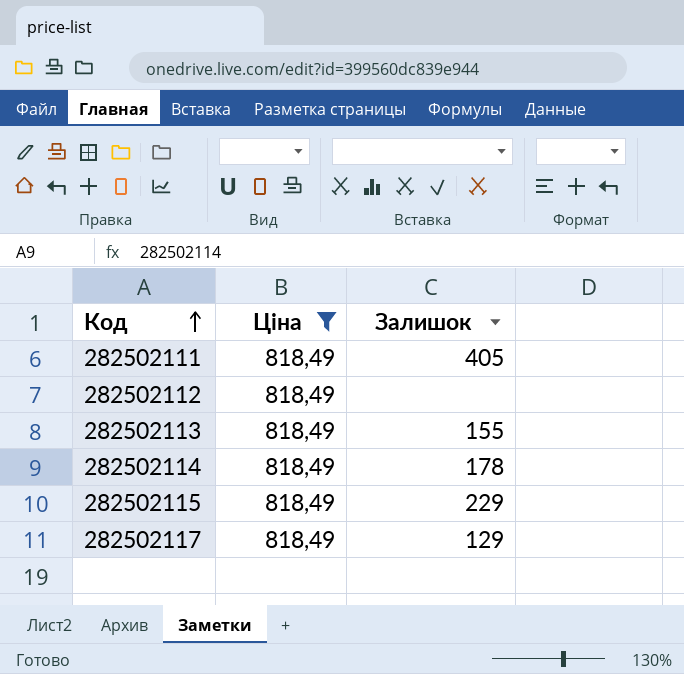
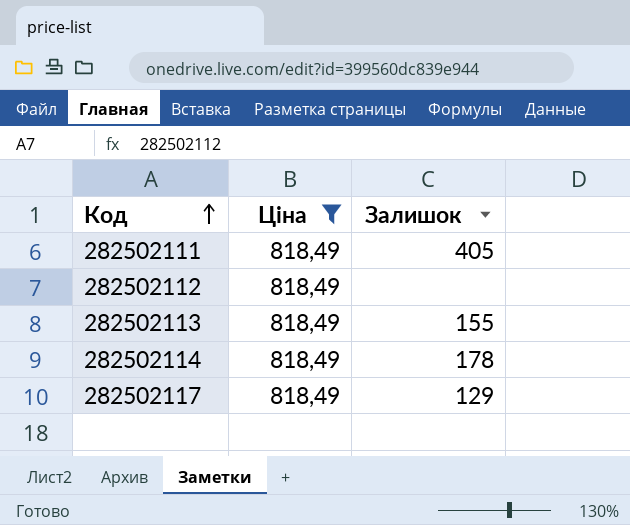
row 282502115: 818,49 | 229 -> none

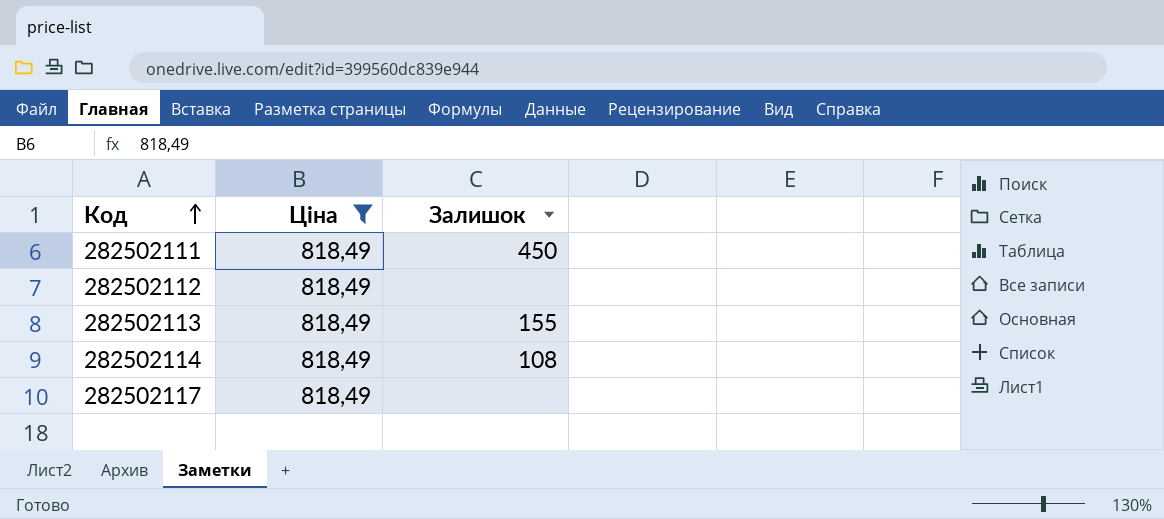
282502111 | Залишок: 405 -> 450
282502114 | Залишок: 178 -> 108
282502117 | Залишок: 129 -> none

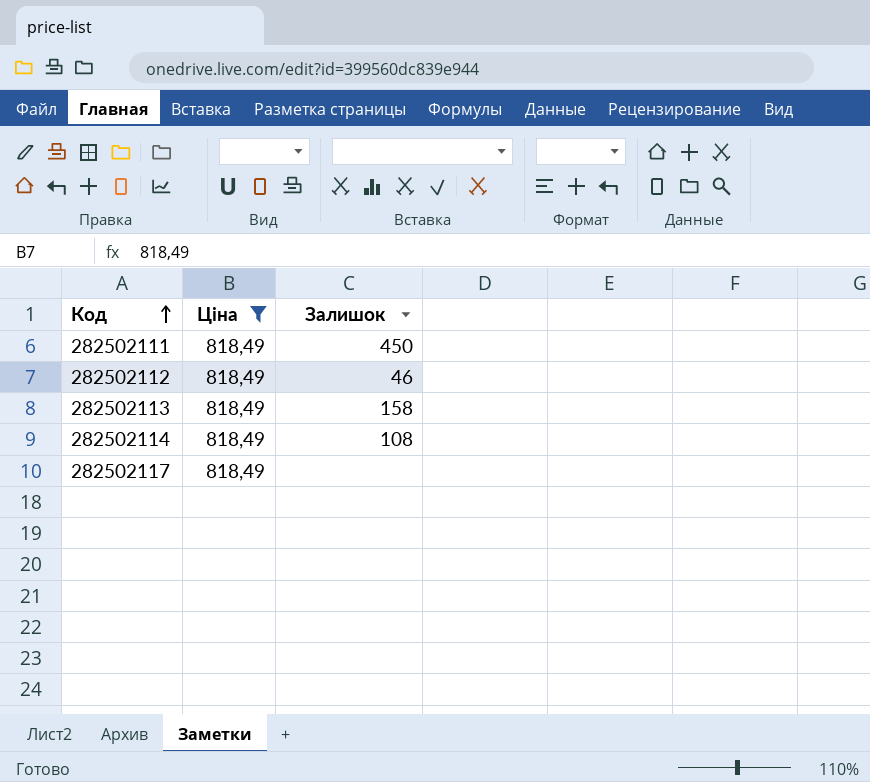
282502112 | Залишок: none -> 46
282502113 | Залишок: 155 -> 158

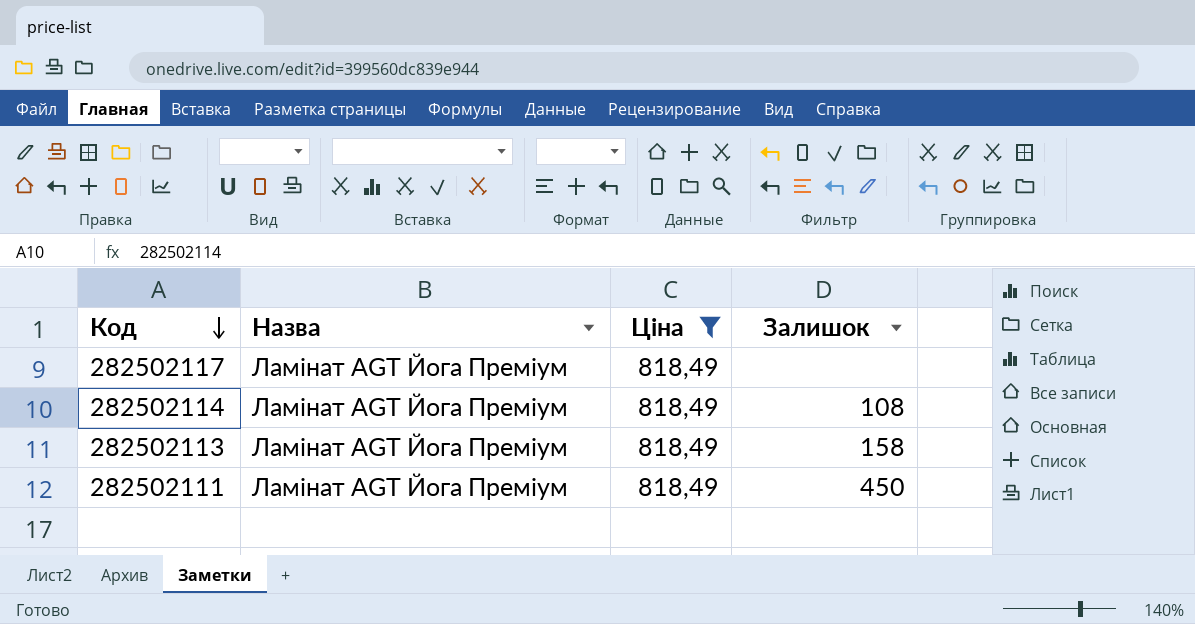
row order: Код ascending -> Код descending
column Назва | position: none -> 2
row 282502112: 818,49 | 46 -> none

